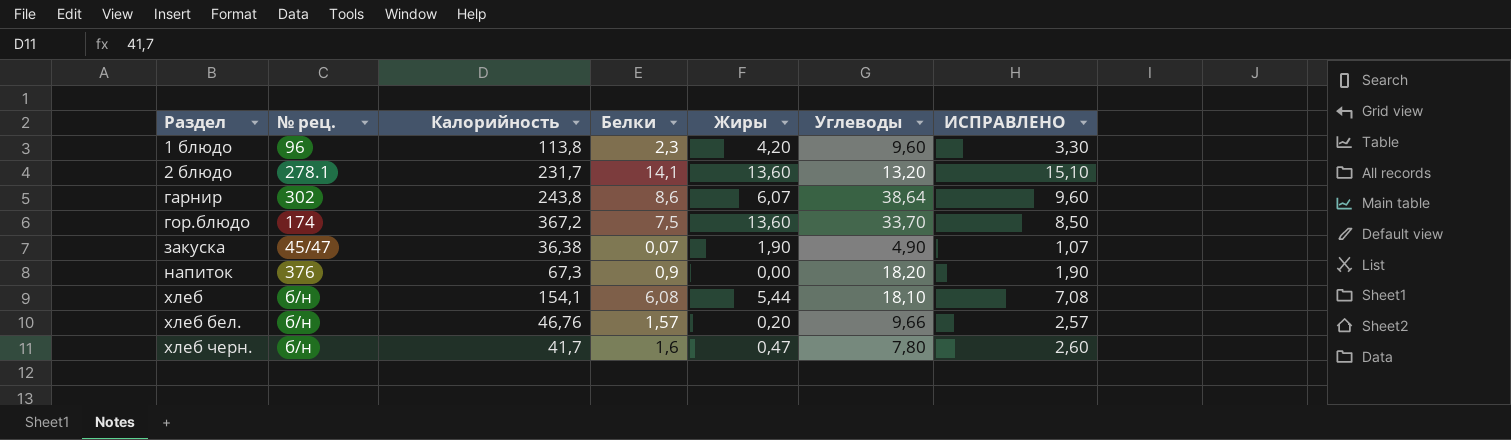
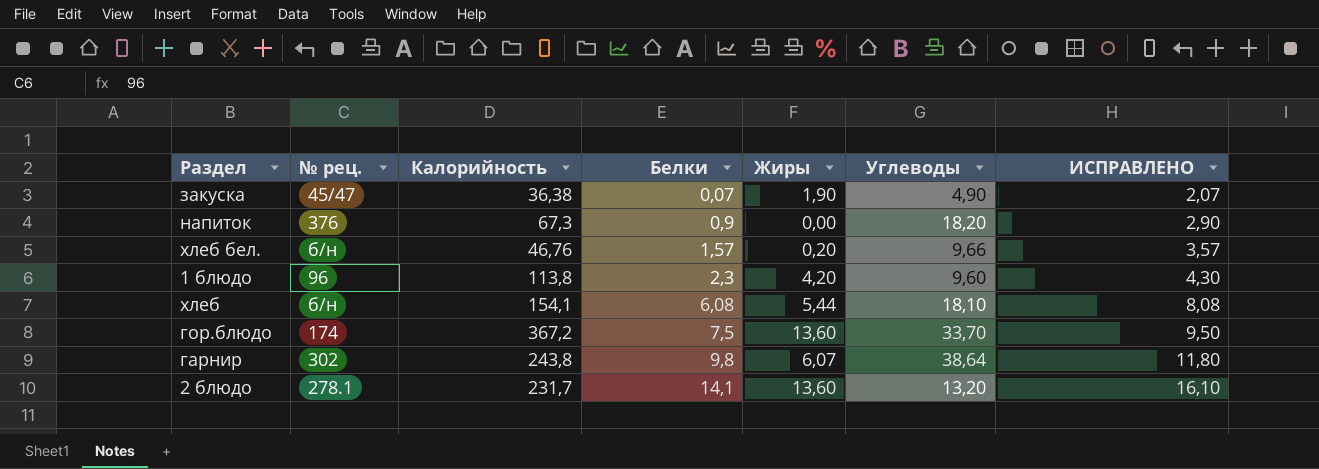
row order: Раздел ascending -> Белки ascending
column ИСПРАВЛЕНО | formula: [Белки] + 1 -> [Белки] + 2
row хлеб черн.: б/н | 41,7 | 1,6 | 0,47 | 7,80 | 2,60 -> none
гарнир | Белки: 8,6 -> 9,8

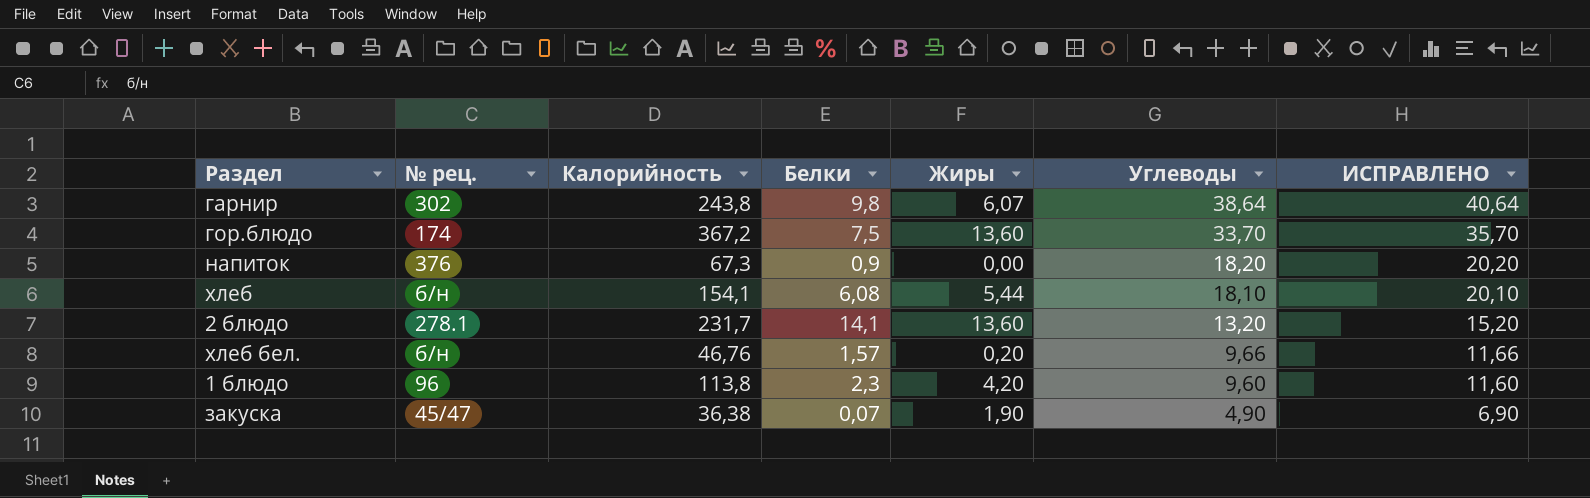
row order: Белки ascending -> Углеводы descending
column ИСПРАВЛЕНО | formula: [Белки] + 2 -> [Углеводы] + 2

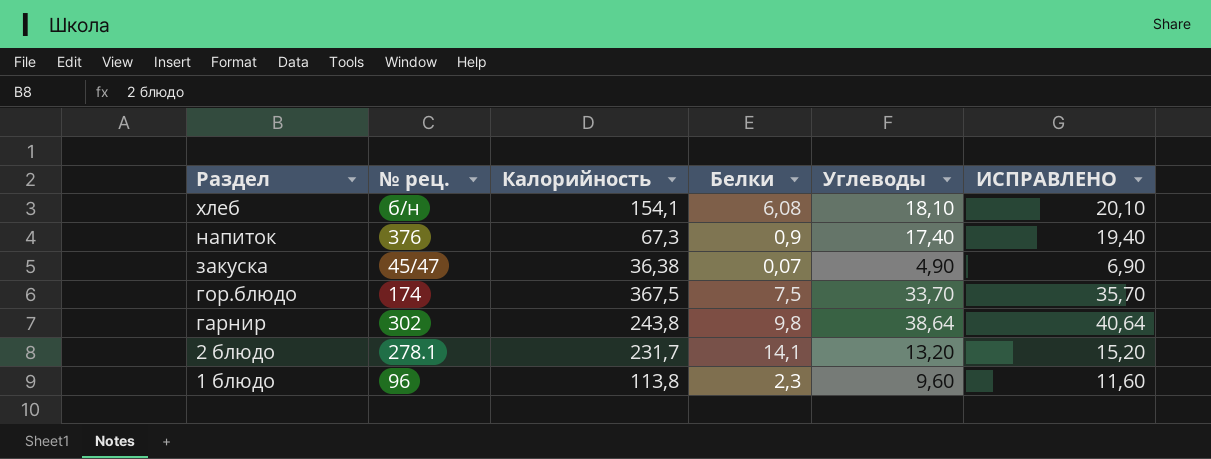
row order: Углеводы descending -> Раздел descending
column Жиры | position: 5 -> none
row хлеб бел.: б/н | 46,76 | 1,57 | 0,20 | 9,66 | 11,66 -> none
напиток | Углеводы: 18,20 -> 17,40
напиток | ИСПРАВЛЕНО: 20,20 -> 19,40
гор.блюдо | Калорийность: 367,2 -> 367,5

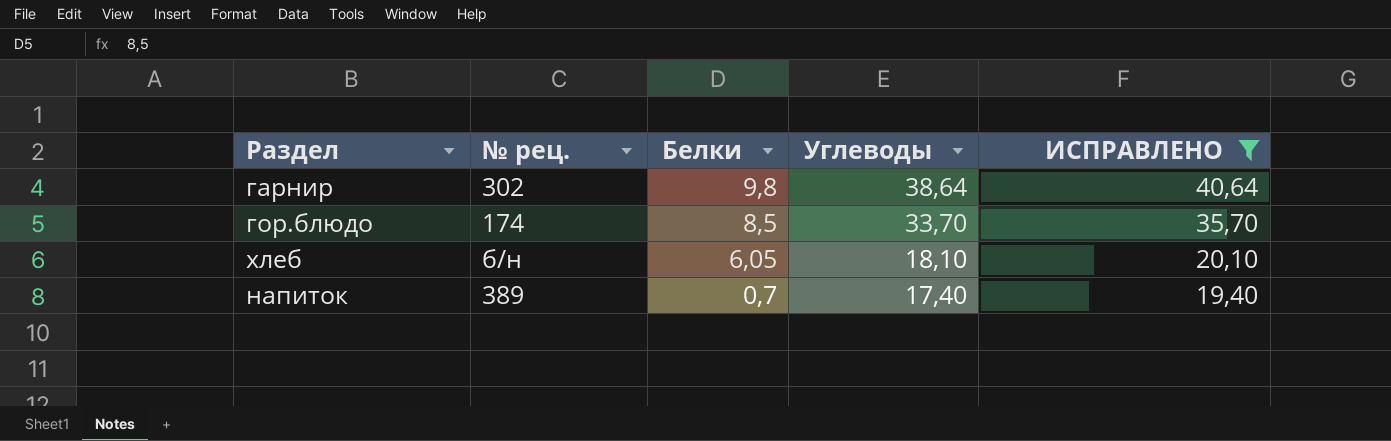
filter: none -> ИСПРАВЛЕНО >= 19,40
row order: Раздел descending -> Белки descending
column Калорийность | position: 3 -> none
гор.блюдо | Белки: 7,5 -> 8,5
хлеб | Белки: 6,08 -> 6,05
напиток | № рец.: 376 -> 389
напиток | Белки: 0,9 -> 0,7

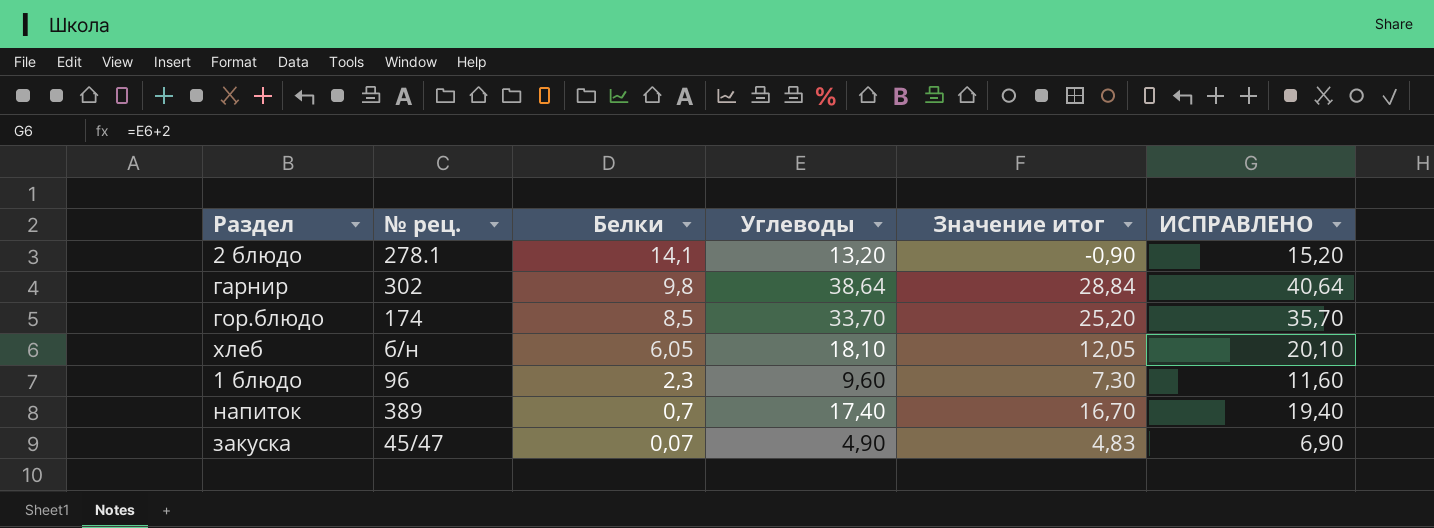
filter: ИСПРАВЛЕНО >= 19,40 -> none
column Значение итог | formula: none -> [Углеводы] - [Белки]

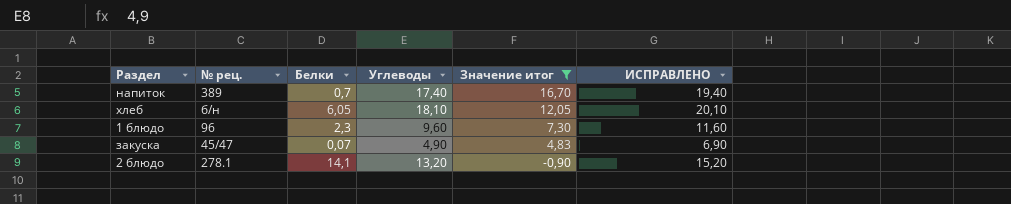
filter: none -> Значение итог <= 16,70
row order: Белки descending -> Значение итог descending

